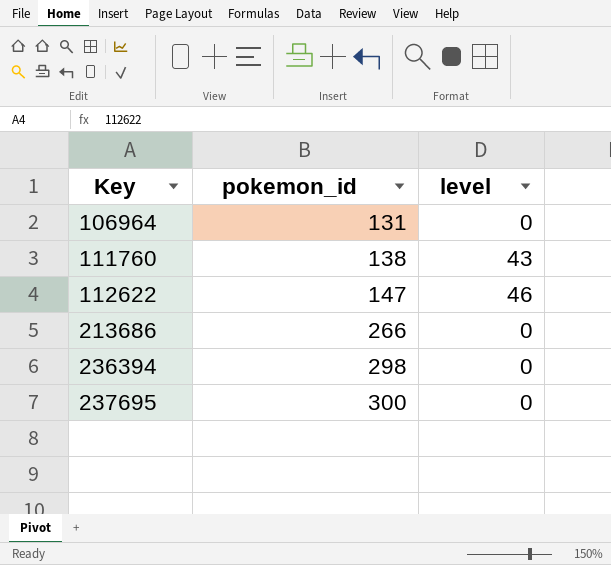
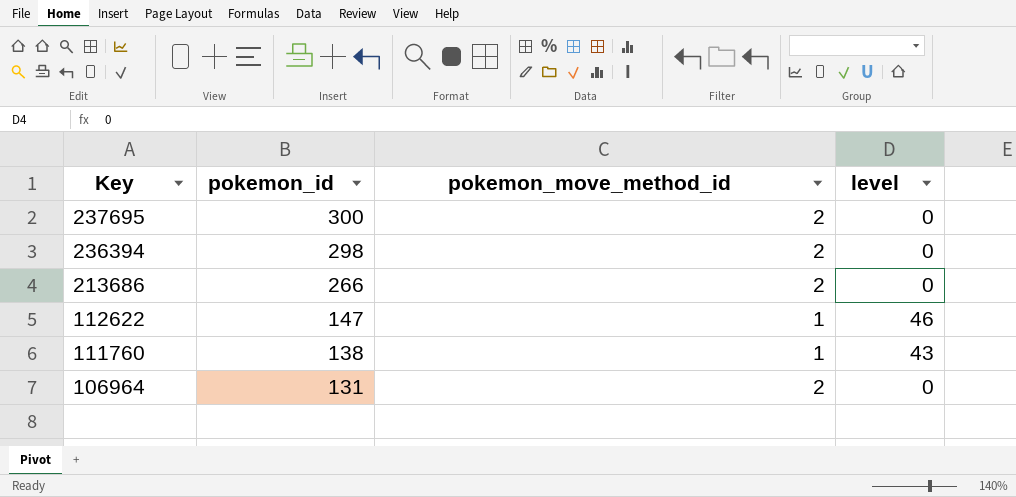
row order: Key ascending -> Key descending
column pokemon_move_method_id | position: none -> 3

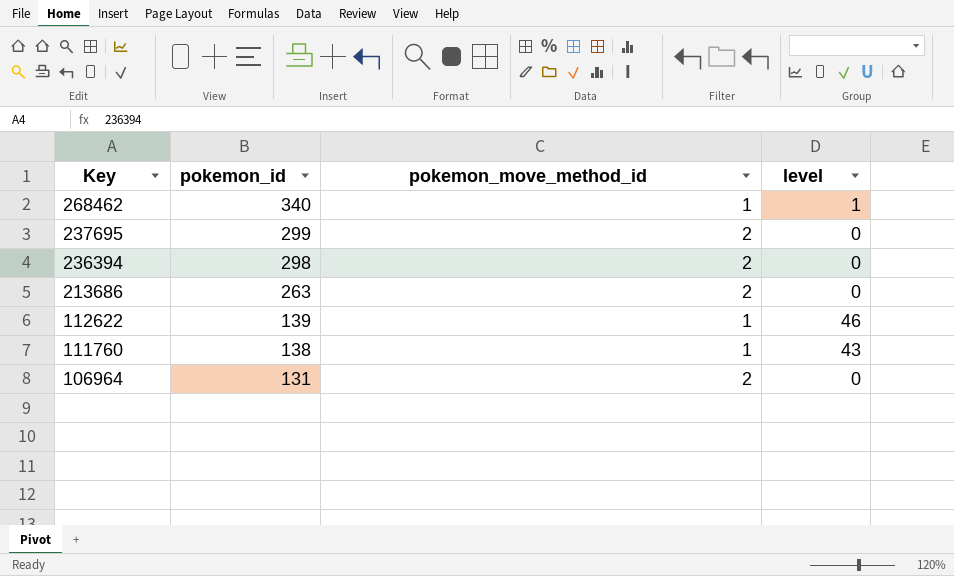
row 268462: none -> 340 | 1 | 1
237695 | pokemon_id: 300 -> 299
213686 | pokemon_id: 266 -> 263
112622 | pokemon_id: 147 -> 139

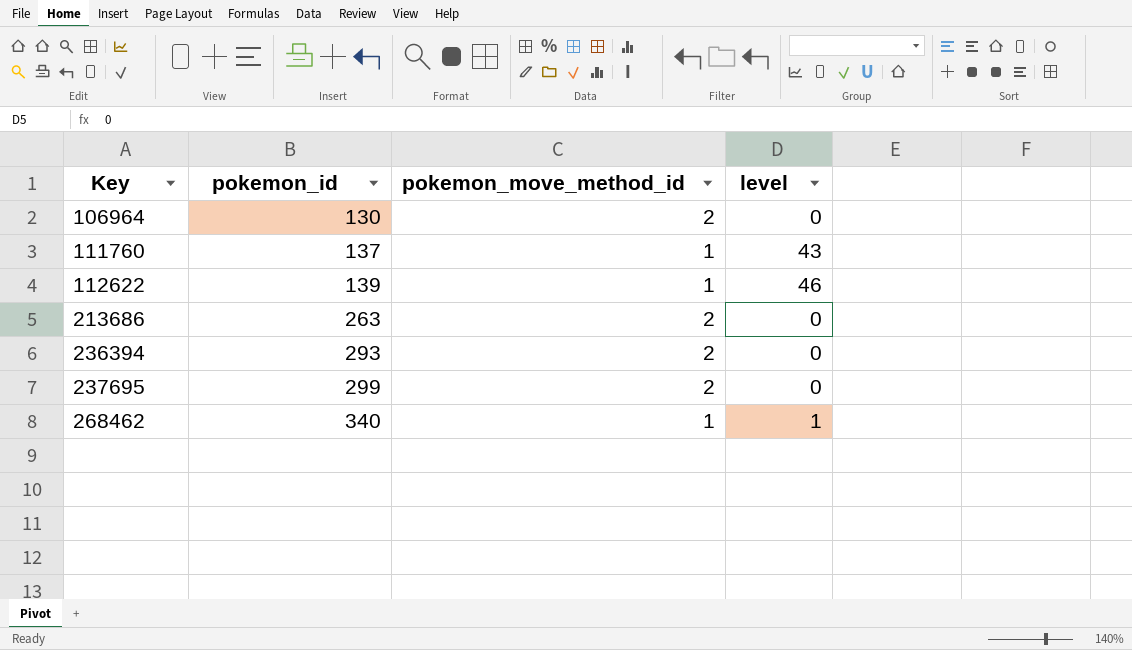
row order: Key descending -> Key ascending
106964 | pokemon_id: 131 -> 130
111760 | pokemon_id: 138 -> 137
236394 | pokemon_id: 298 -> 293

